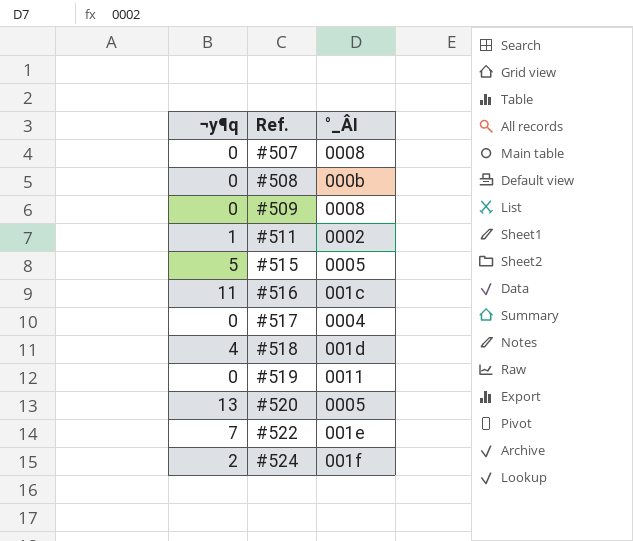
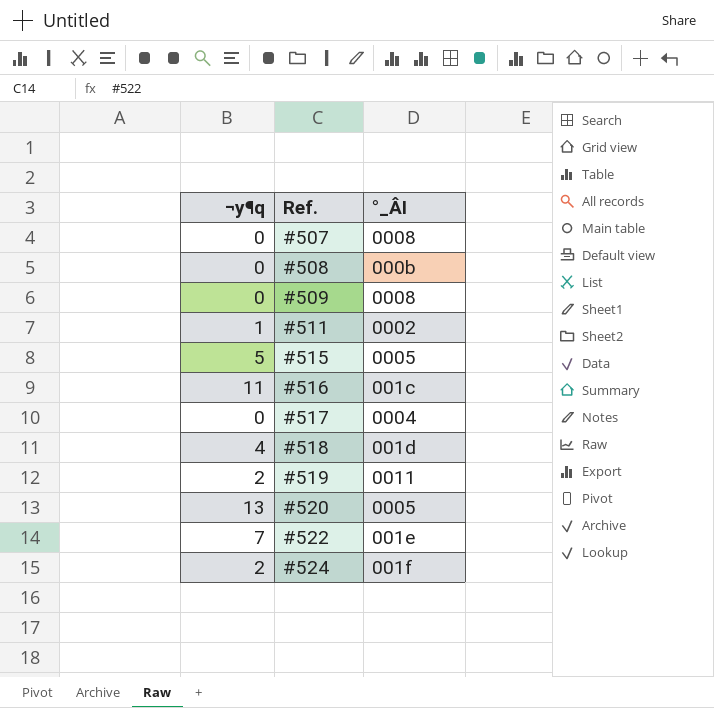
#519 | ¬y¶q: 0 -> 2

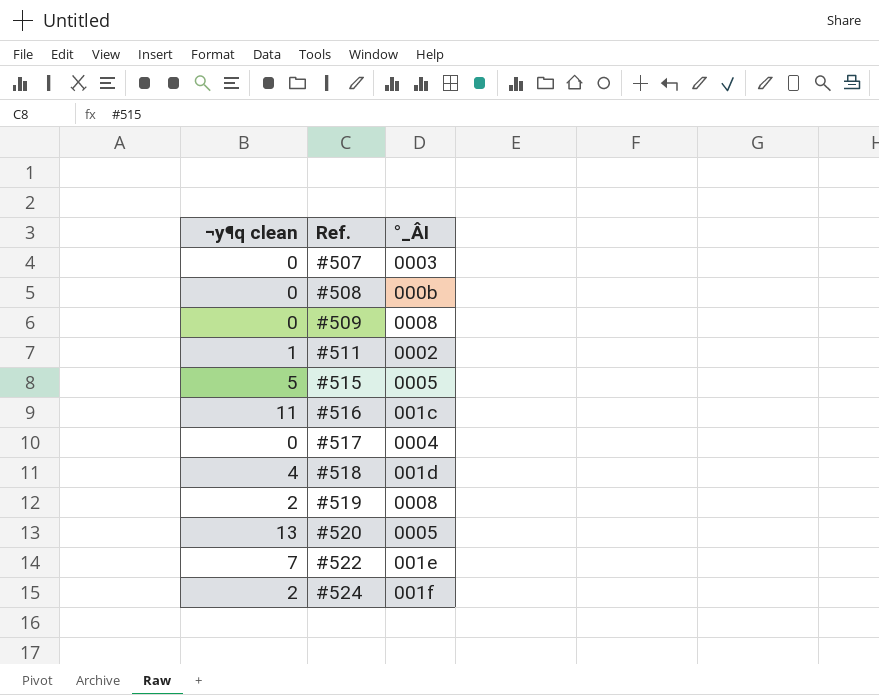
column name: ¬y¶q -> ¬y¶q clean
#507 | °_ÂI: 0008 -> 0003
#519 | °_ÂI: 0011 -> 0008

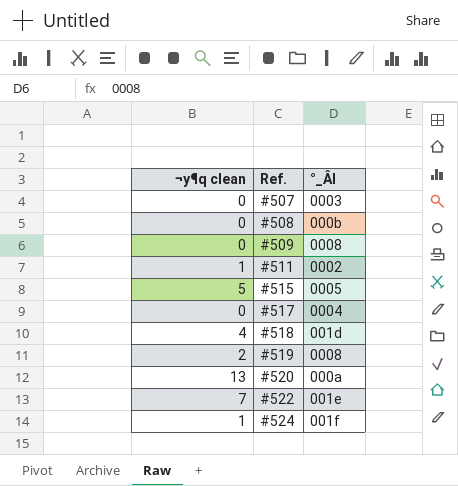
row #516: 11 | 001c -> none
#520 | °_ÂI: 0005 -> 000a
#524 | ¬y¶q clean: 2 -> 1

